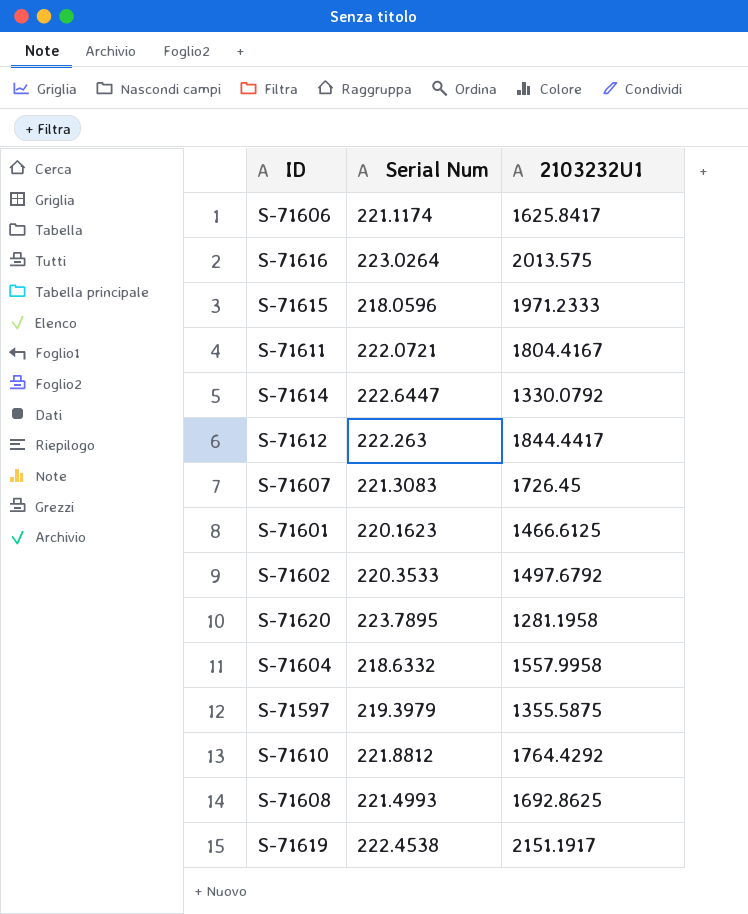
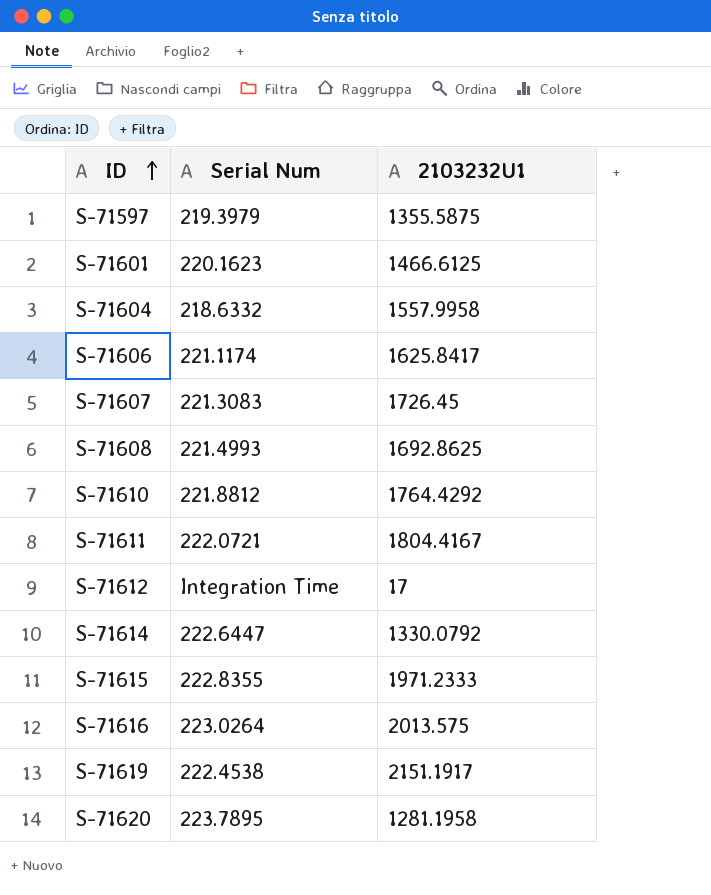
row order: none -> ID ascending
row S-71602: 220.3533 | 1497.6792 -> none
S-71612 | Serial Num: 222.263 -> Integration Time
S-71612 | 2103232U1: 1844.4417 -> 17
S-71615 | Serial Num: 218.0596 -> 222.8355

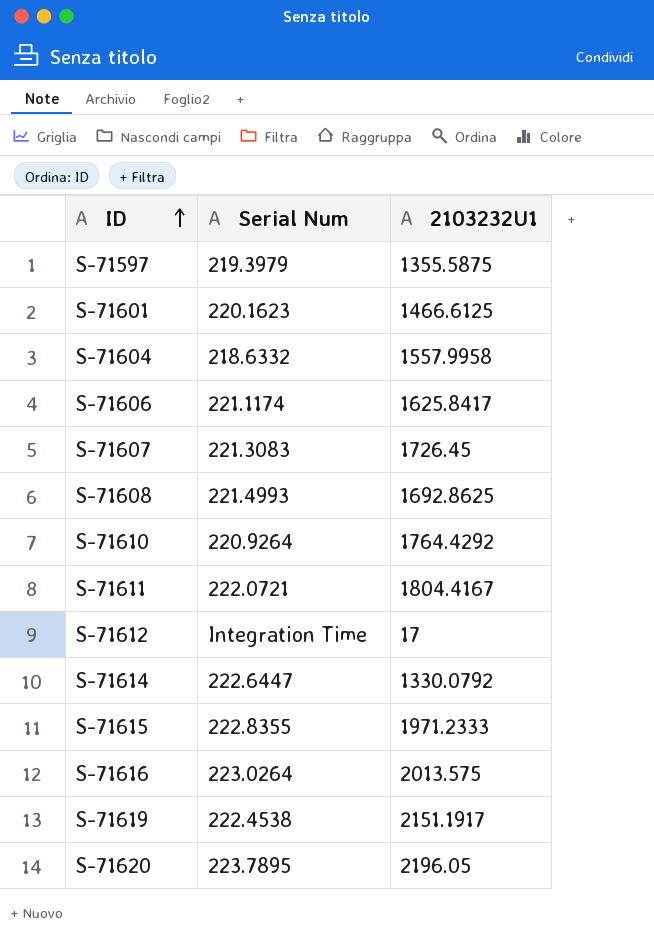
S-71610 | Serial Num: 221.8812 -> 220.9264
S-71620 | 2103232U1: 1281.1958 -> 2196.05

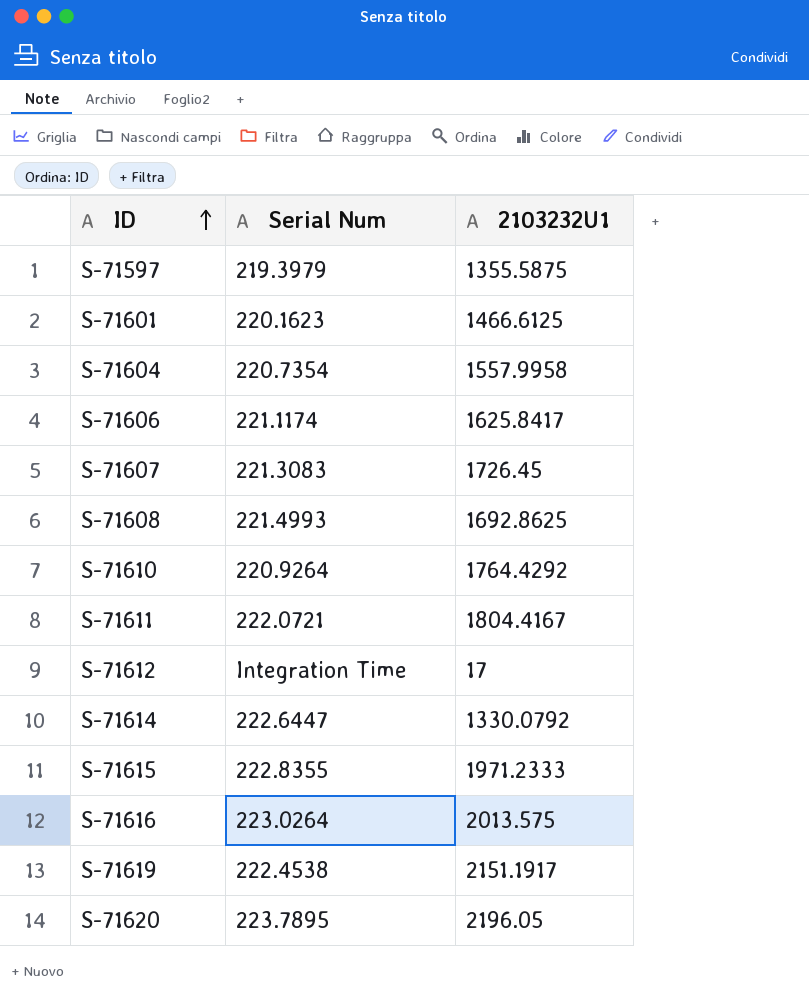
S-71604 | Serial Num: 218.6332 -> 220.7354

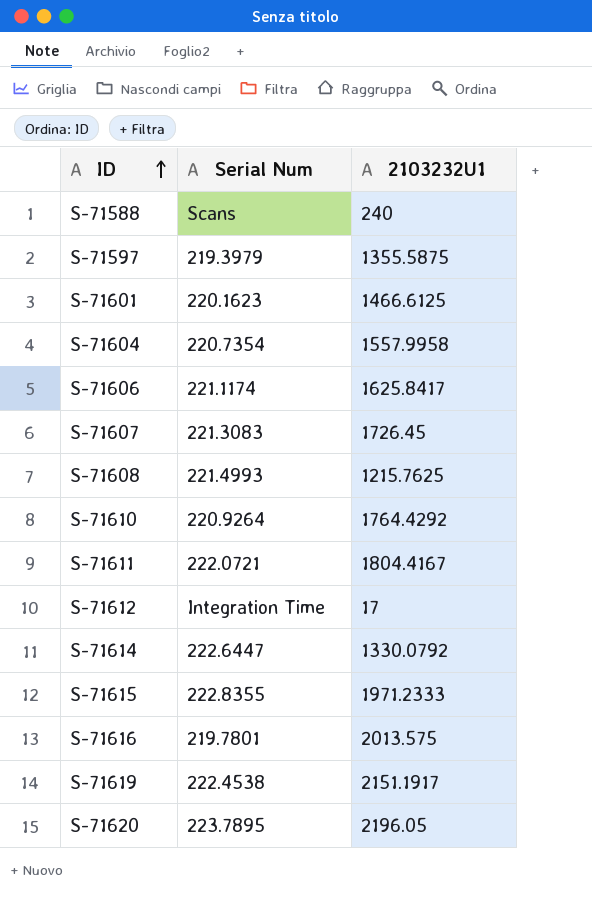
row S-71588: none -> Scans | 240
S-71608 | 2103232U1: 1692.8625 -> 1215.7625
S-71616 | Serial Num: 223.0264 -> 219.7801

